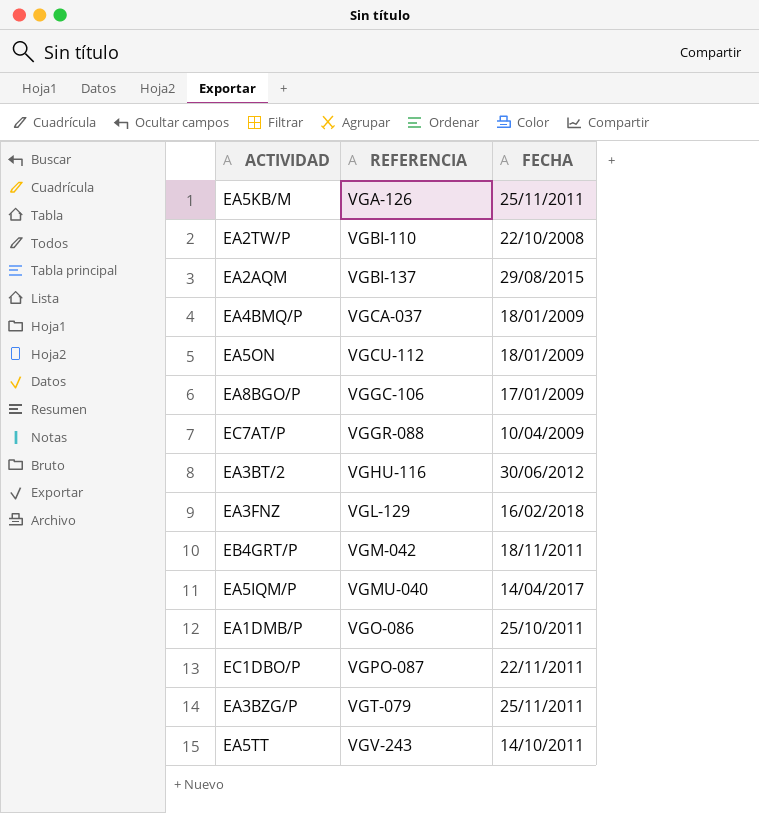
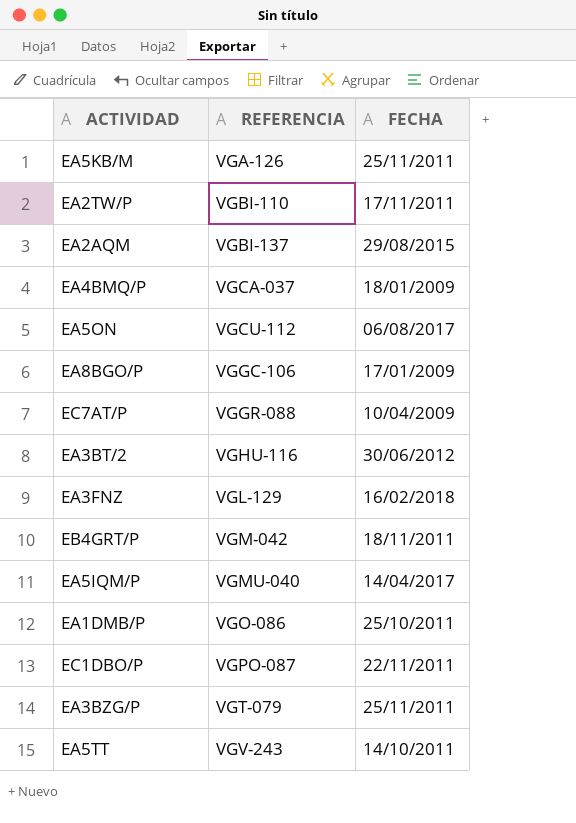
EA2TW/P | FECHA: 22/10/2008 -> 17/11/2011
EA5ON | FECHA: 18/01/2009 -> 06/08/2017

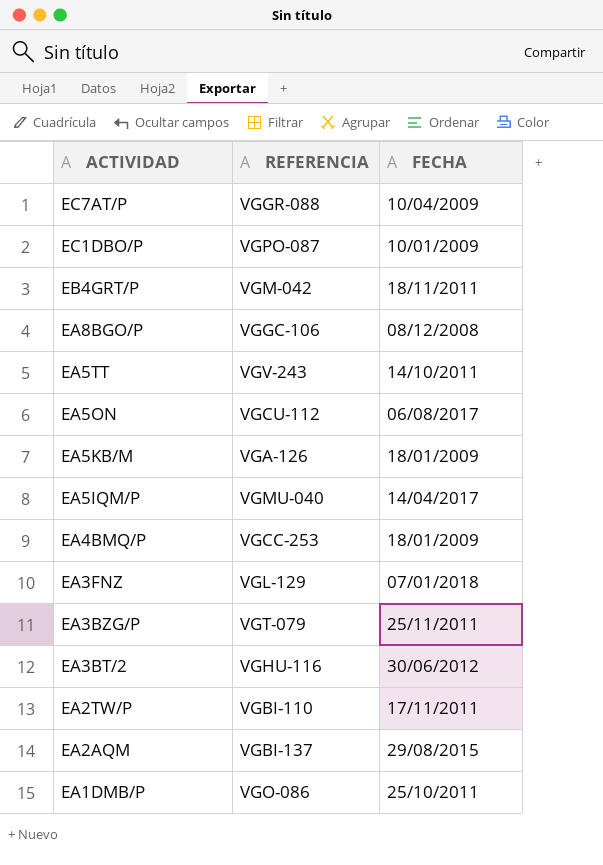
row order: REFERENCIA ascending -> ACTIVIDAD descending
EC1DBO/P | FECHA: 22/11/2011 -> 10/01/2009
EA8BGO/P | FECHA: 17/01/2009 -> 08/12/2008
EA5KB/M | FECHA: 25/11/2011 -> 18/01/2009
EA4BMQ/P | REFERENCIA: VGCA-037 -> VGCC-253
EA3FNZ | FECHA: 16/02/2018 -> 07/01/2018

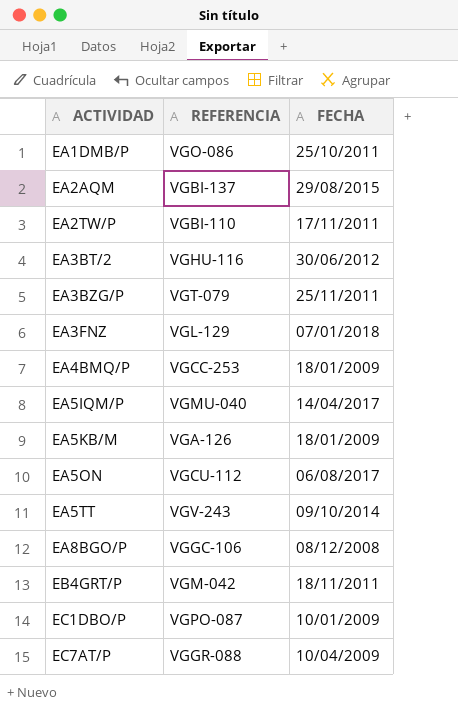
row order: ACTIVIDAD descending -> ACTIVIDAD ascending
EA5TT | FECHA: 14/10/2011 -> 09/10/2014

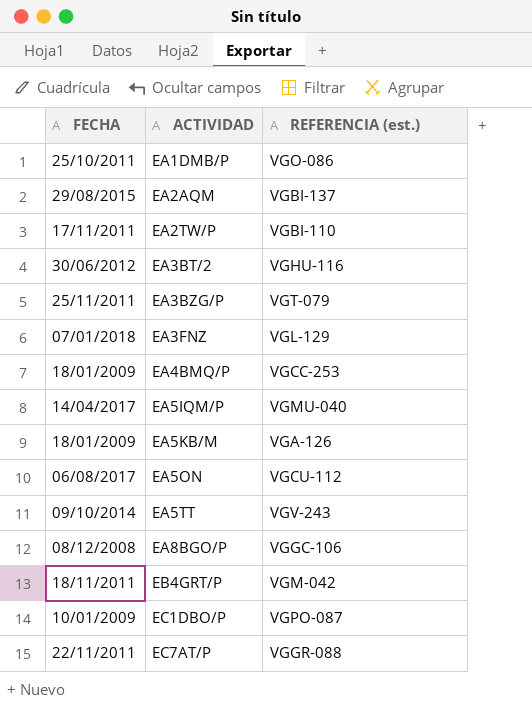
column FECHA | position: 3 -> 1
column name: REFERENCIA -> REFERENCIA (est.)
EC7AT/P | FECHA: 10/04/2009 -> 22/11/2011

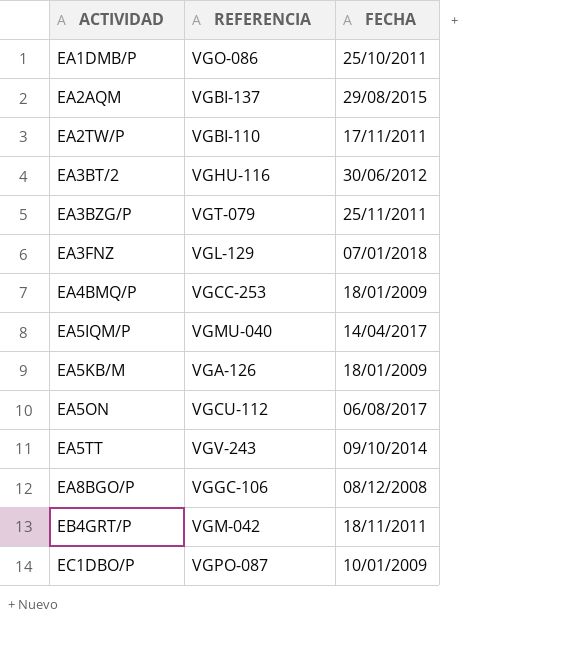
column name: REFERENCIA (est.) -> REFERENCIA
column FECHA | position: 1 -> 3
row EC7AT/P: 22/11/2011 | VGGR-088 -> none

